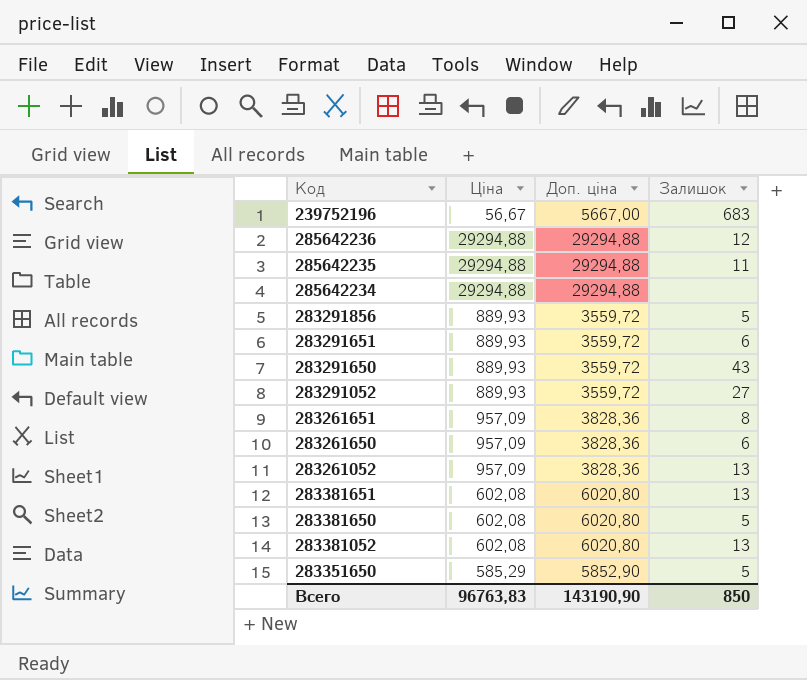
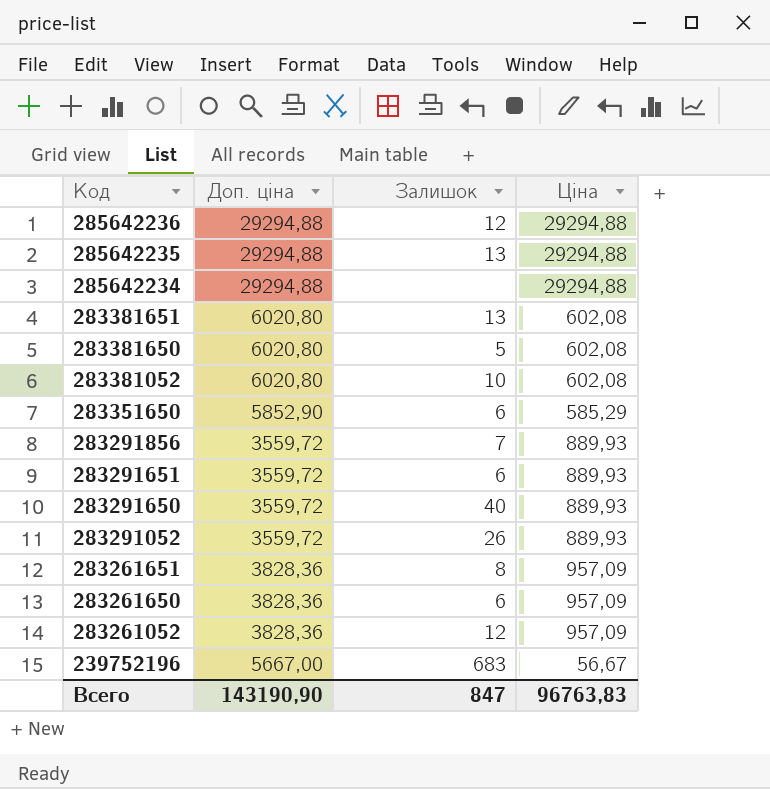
row order: none -> Код descending
column Ціна | position: 2 -> 4
285642235 | Залишок: 11 -> 13
283381052 | Залишок: 13 -> 10
283351650 | Залишок: 5 -> 6
283291856 | Залишок: 5 -> 7
283291650 | Залишок: 43 -> 40
283291052 | Залишок: 27 -> 26
283261052 | Залишок: 13 -> 12
Всего | Залишок: 850 -> 847

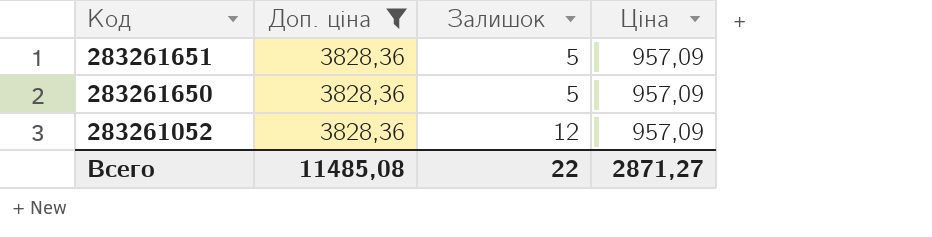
filter: none -> Доп. ціна = 3828,36
283261651 | Залишок: 8 -> 5
283261650 | Залишок: 6 -> 5
Всего | Доп. ціна: 143190,90 -> 11485,08
Всего | Залишок: 847 -> 22
Всего | Ціна: 96763,83 -> 2871,27

